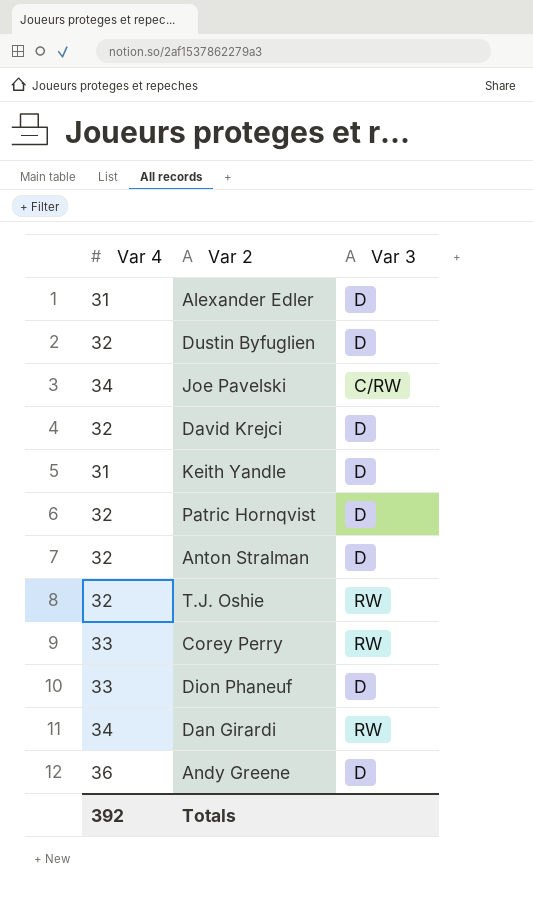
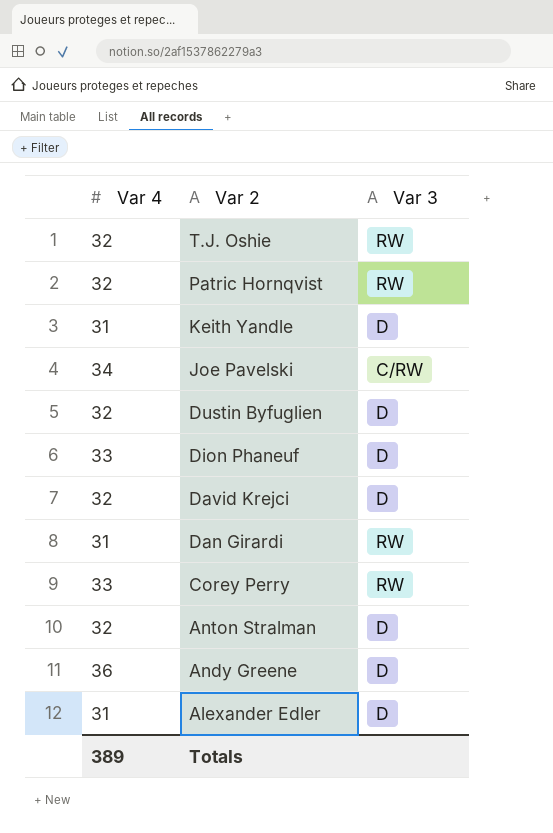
row order: none -> Var 2 descending
Patric Hornqvist | Var 3: D -> RW
Dan Girardi | Var 4: 34 -> 31
Totals | Var 4: 392 -> 389

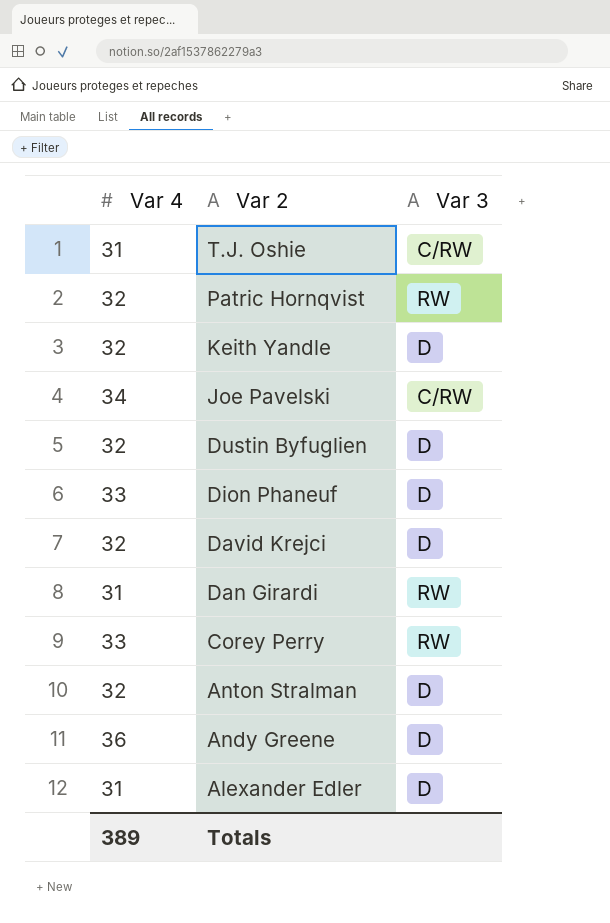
T.J. Oshie | Var 4: 32 -> 31
T.J. Oshie | Var 3: RW -> C/RW
Keith Yandle | Var 4: 31 -> 32

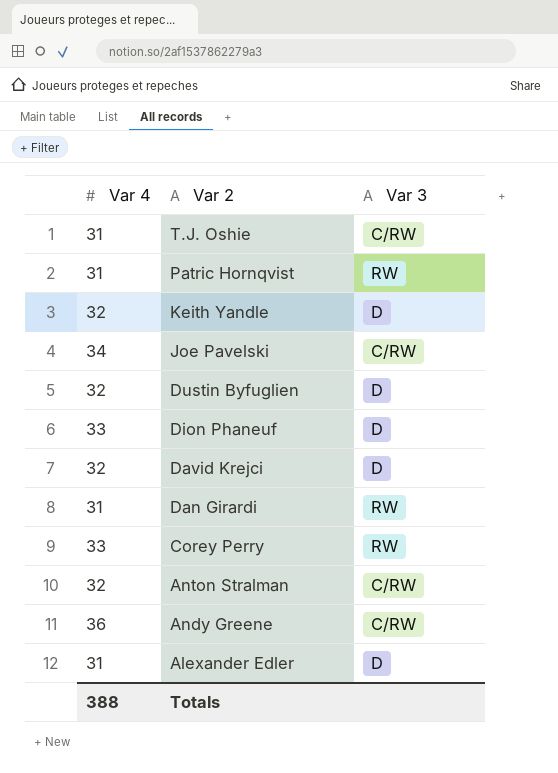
Patric Hornqvist | Var 4: 32 -> 31
Anton Stralman | Var 3: D -> C/RW
Andy Greene | Var 3: D -> C/RW
Totals | Var 4: 389 -> 388

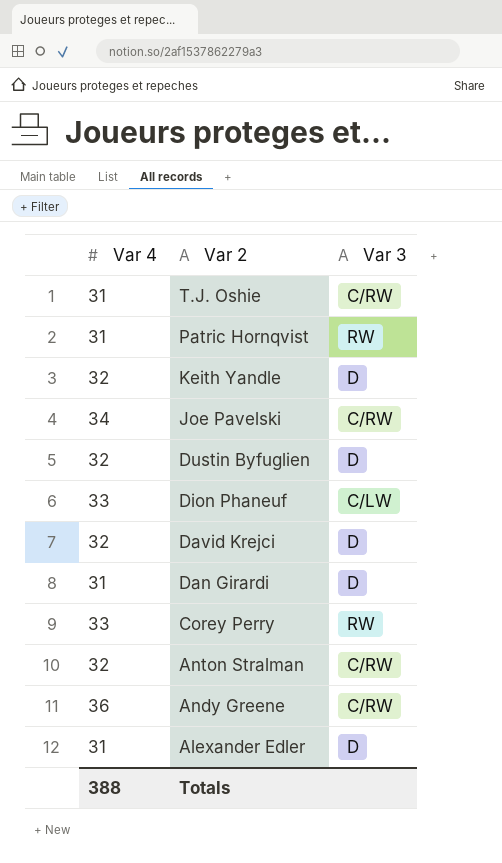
Dion Phaneuf | Var 3: D -> C/LW
Dan Girardi | Var 3: RW -> D

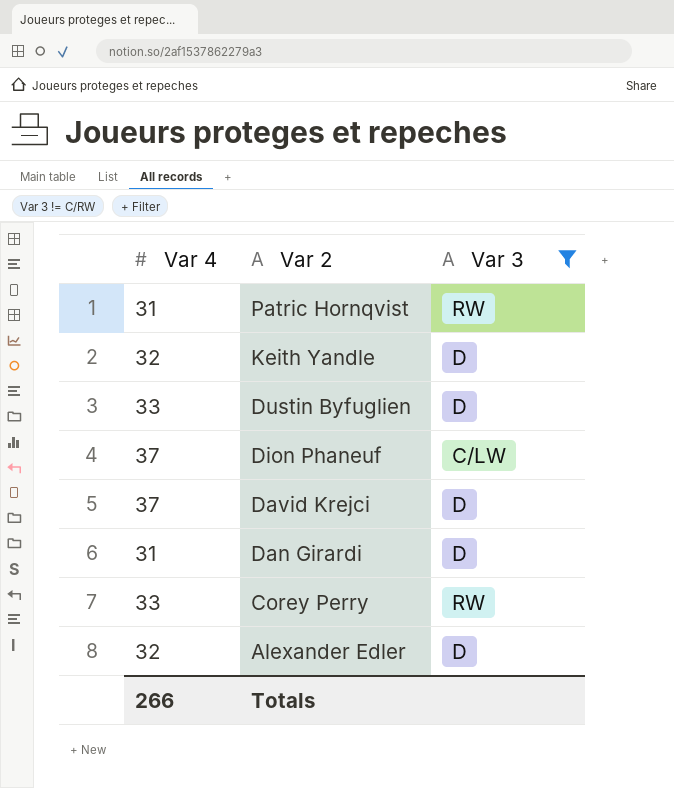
filter: none -> Var 3 != C/RW
Dustin Byfuglien | Var 4: 32 -> 33
Dion Phaneuf | Var 4: 33 -> 37
David Krejci | Var 4: 32 -> 37
Alexander Edler | Var 4: 31 -> 32
Totals | Var 4: 388 -> 266

